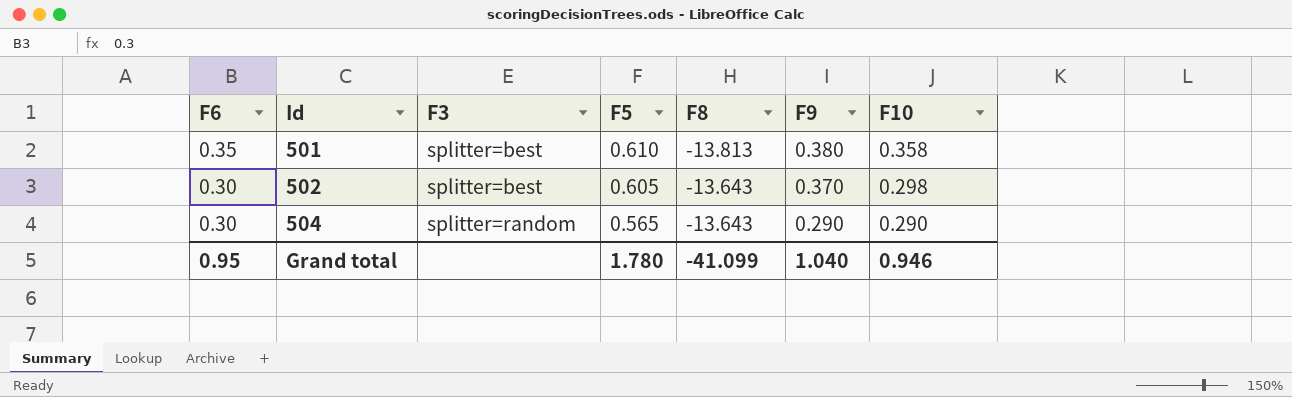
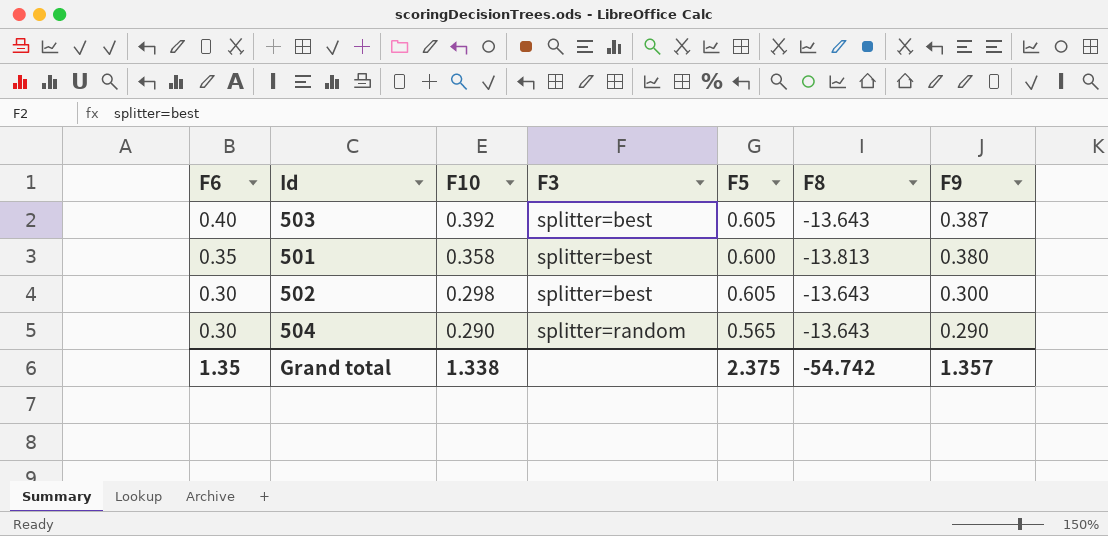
column F10 | position: 7 -> 3
row 503: none -> 0.40 | 0.392 | splitter=best | 0.605 | -13.643 | 0.387
501 | F5: 0.610 -> 0.600
502 | F9: 0.370 -> 0.300
Grand total | F6: 0.95 -> 1.35
Grand total | F10: 0.946 -> 1.338
Grand total | F5: 1.780 -> 2.375
Grand total | F8: -41.099 -> -54.742
Grand total | F9: 1.040 -> 1.357

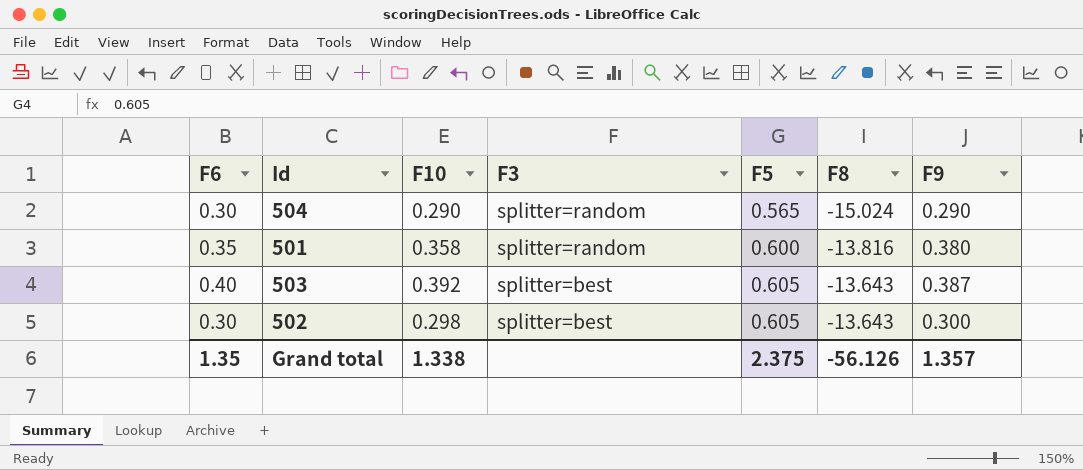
row order: F6 descending -> F3 descending
504 | F8: -13.643 -> -15.024
501 | F3: splitter=best -> splitter=random
501 | F8: -13.813 -> -13.816
Grand total | F8: -54.742 -> -56.126

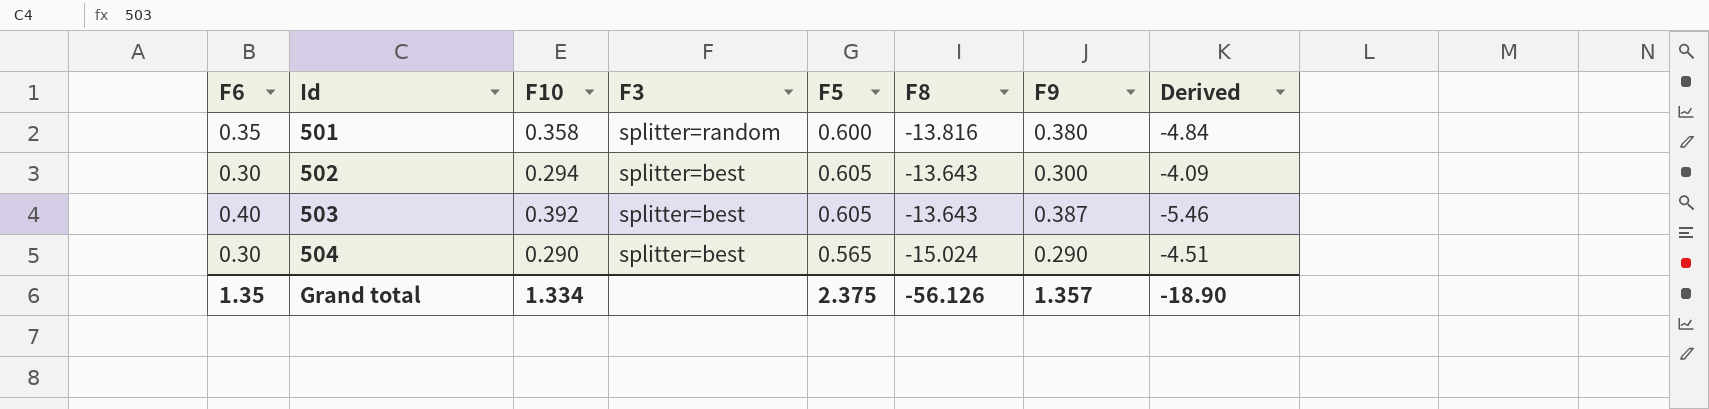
row order: F3 descending -> Id ascending
column Derived | formula: none -> [F6] * [F8]
502 | F10: 0.298 -> 0.294
504 | F3: splitter=random -> splitter=best
Grand total | F10: 1.338 -> 1.334

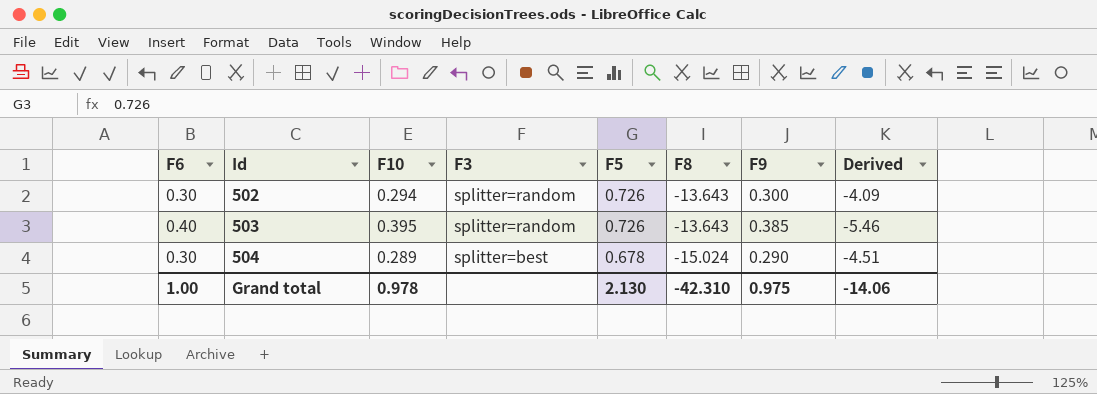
row 501: 0.35 | 0.358 | splitter=random | 0.600 | -13.816 | 0.380 | -4.84 -> none
502 | F3: splitter=best -> splitter=random
502 | F5: 0.605 -> 0.726
503 | F10: 0.392 -> 0.395
503 | F3: splitter=best -> splitter=random
503 | F5: 0.605 -> 0.726
503 | F9: 0.387 -> 0.385
504 | F10: 0.290 -> 0.289
504 | F5: 0.565 -> 0.678
Grand total | F6: 1.35 -> 1.00
Grand total | F10: 1.334 -> 0.978
Grand total | F5: 2.375 -> 2.130
Grand total | F8: -56.126 -> -42.310
Grand total | F9: 1.357 -> 0.975
Grand total | Derived: -18.90 -> -14.06

